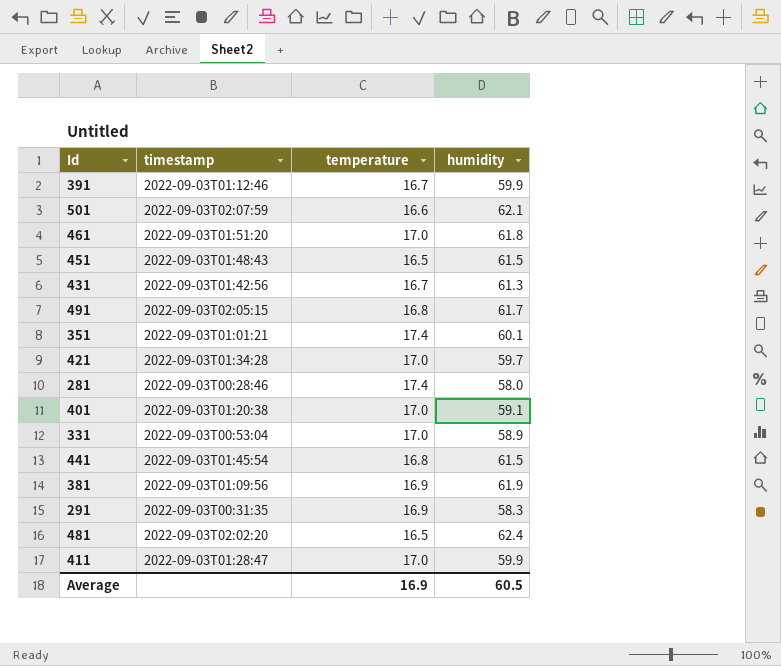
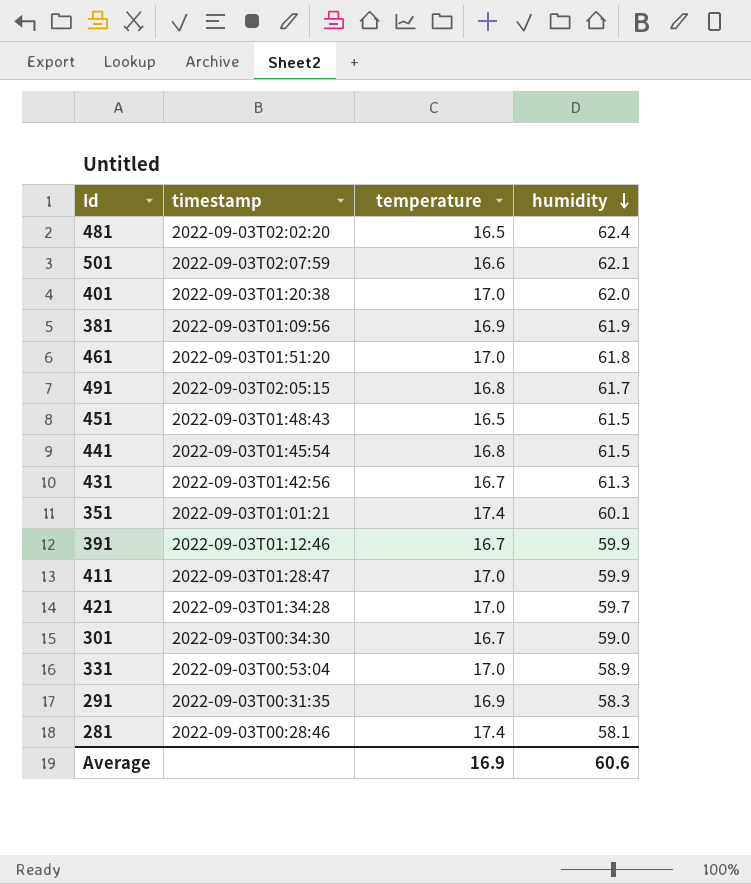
row order: none -> humidity descending
401 | humidity: 59.1 -> 62.0
row 301: none -> 2022-09-03T00:34:30 | 16.7 | 59.0
281 | humidity: 58.0 -> 58.1
Average | humidity: 60.5 -> 60.6

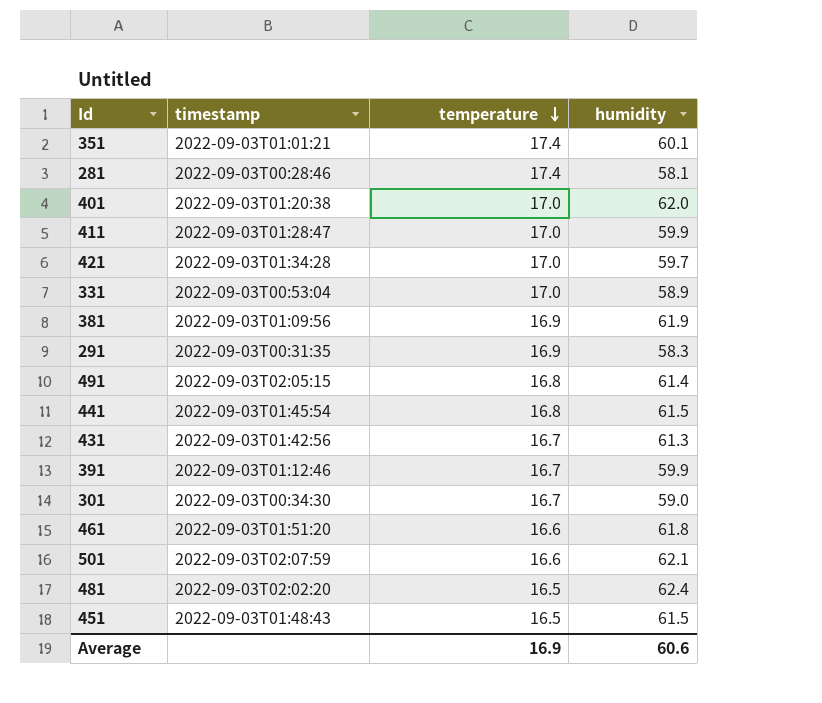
row order: humidity descending -> temperature descending
491 | humidity: 61.7 -> 61.4
461 | temperature: 17.0 -> 16.6

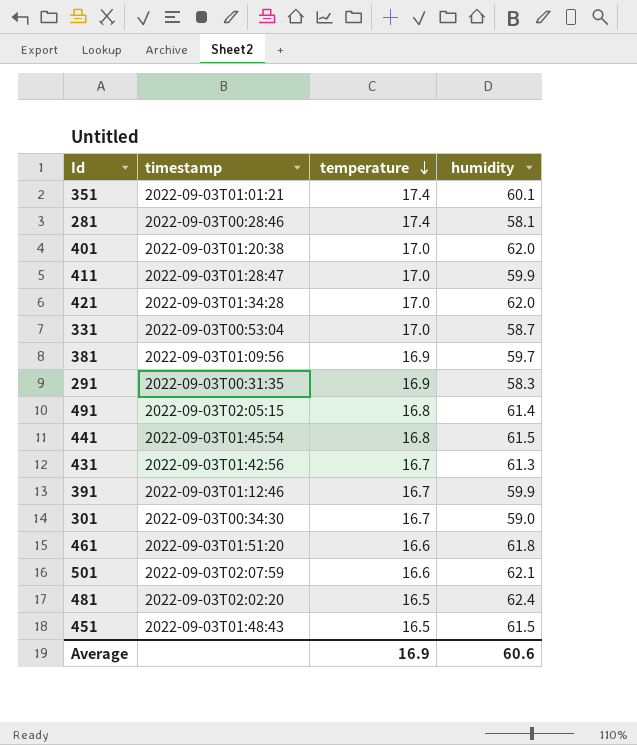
421 | humidity: 59.7 -> 62.0
331 | humidity: 58.9 -> 58.7
381 | humidity: 61.9 -> 59.7

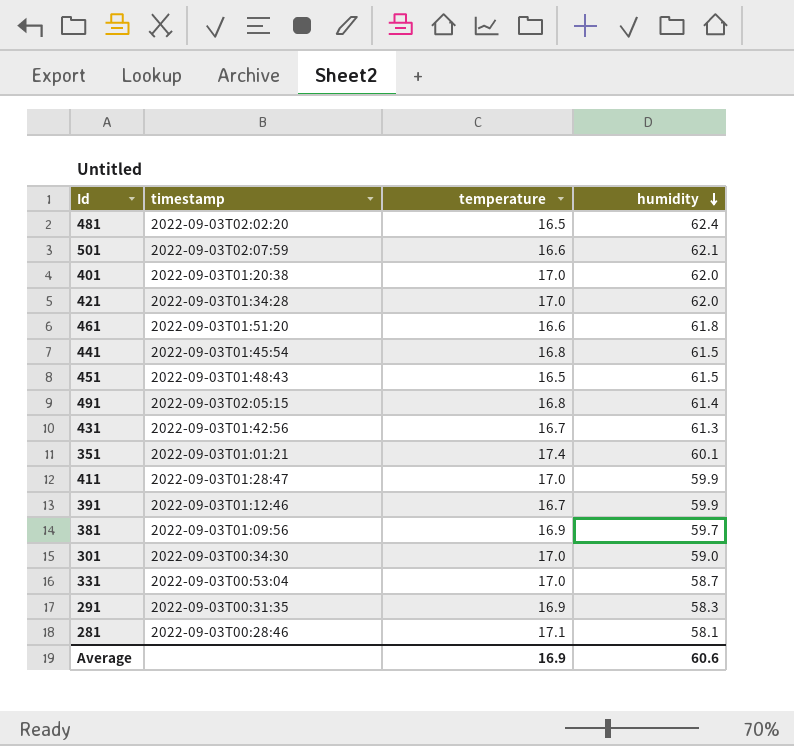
row order: temperature descending -> humidity descending
301 | temperature: 16.7 -> 17.0
281 | temperature: 17.4 -> 17.1

